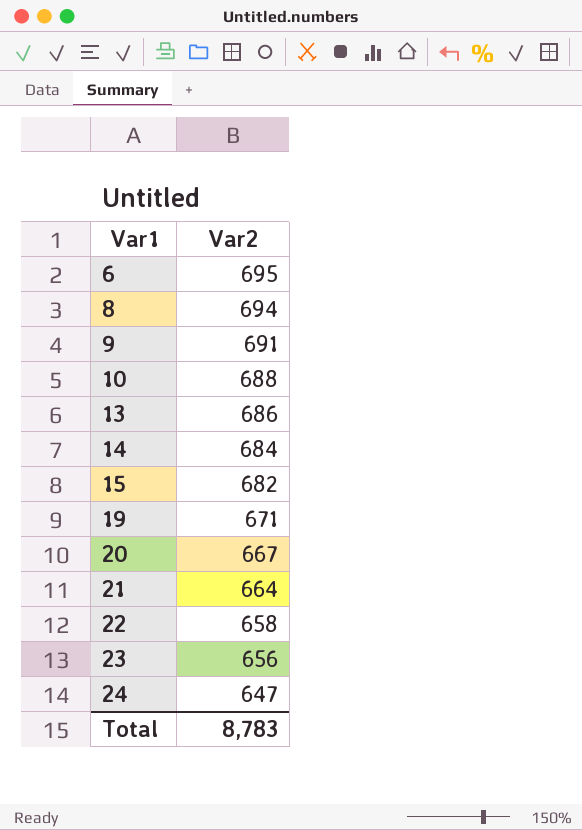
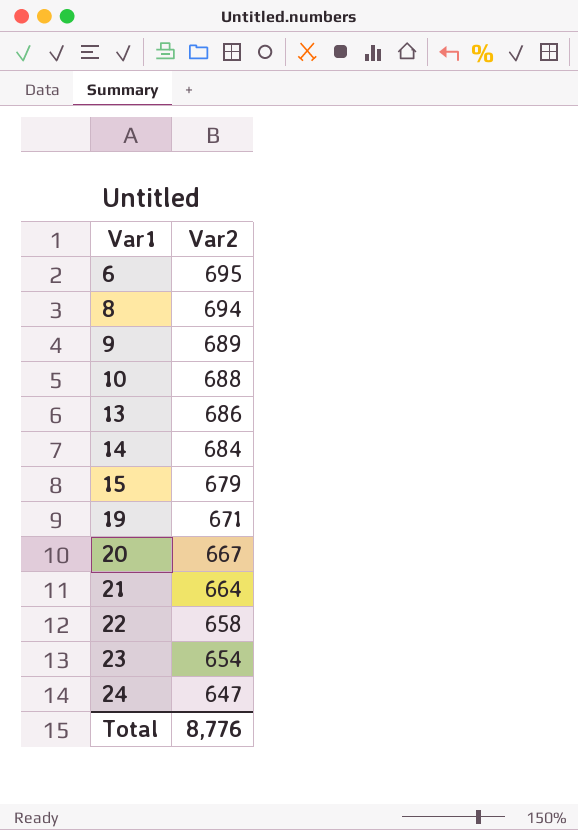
9 | Var2: 691 -> 689
15 | Var2: 682 -> 679
23 | Var2: 656 -> 654
Total | Var2: 8,783 -> 8,776

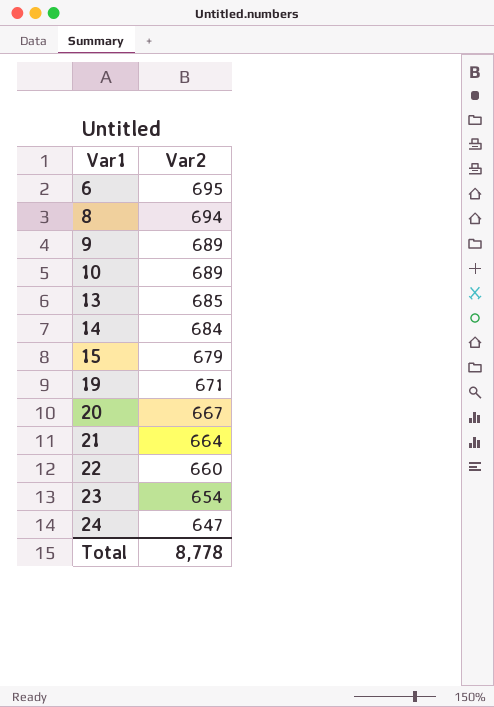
10 | Var2: 688 -> 689
13 | Var2: 686 -> 685
22 | Var2: 658 -> 660
Total | Var2: 8,776 -> 8,778

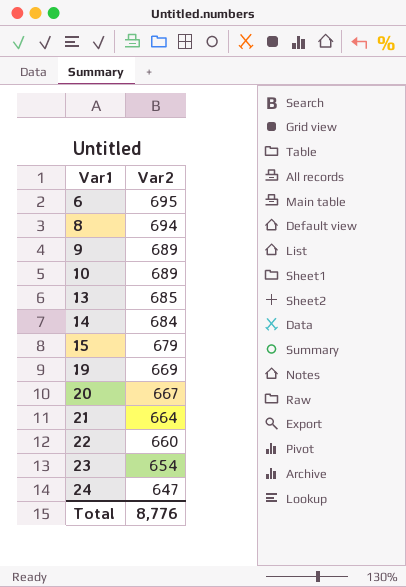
19 | Var2: 671 -> 669
Total | Var2: 8,778 -> 8,776

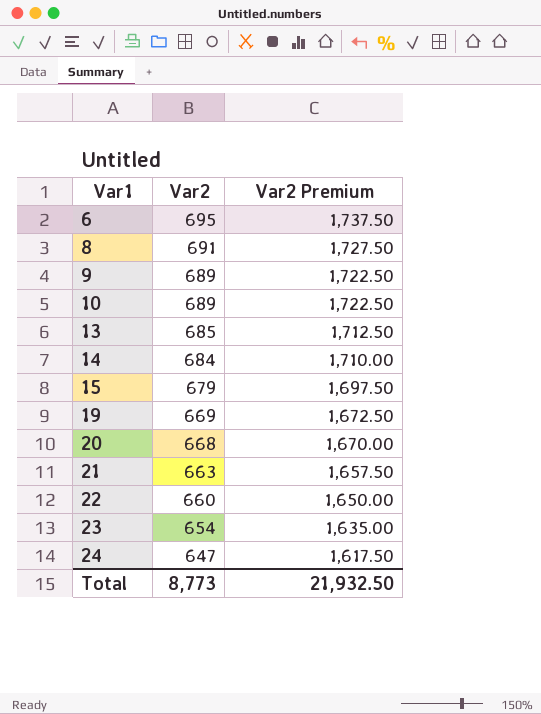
column Var2 Premium | formula: none -> [Var2] * 2.5
8 | Var2: 694 -> 691
20 | Var2: 667 -> 668
21 | Var2: 664 -> 663
Total | Var2: 8,776 -> 8,773

